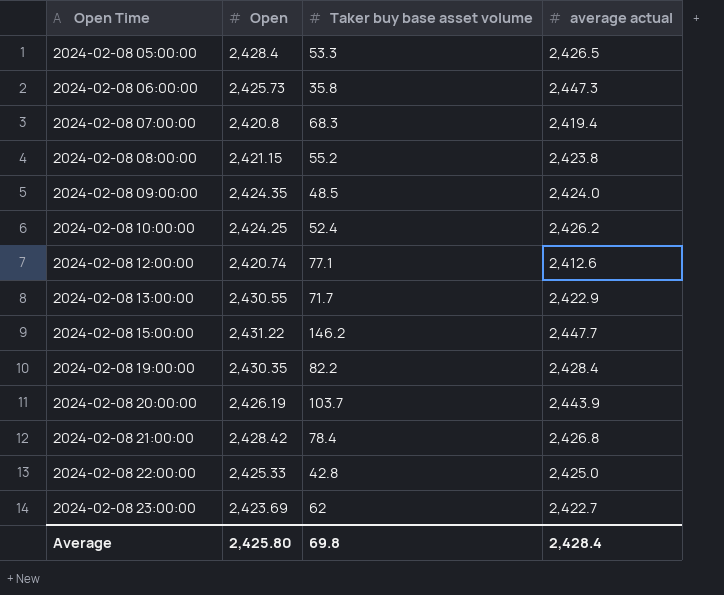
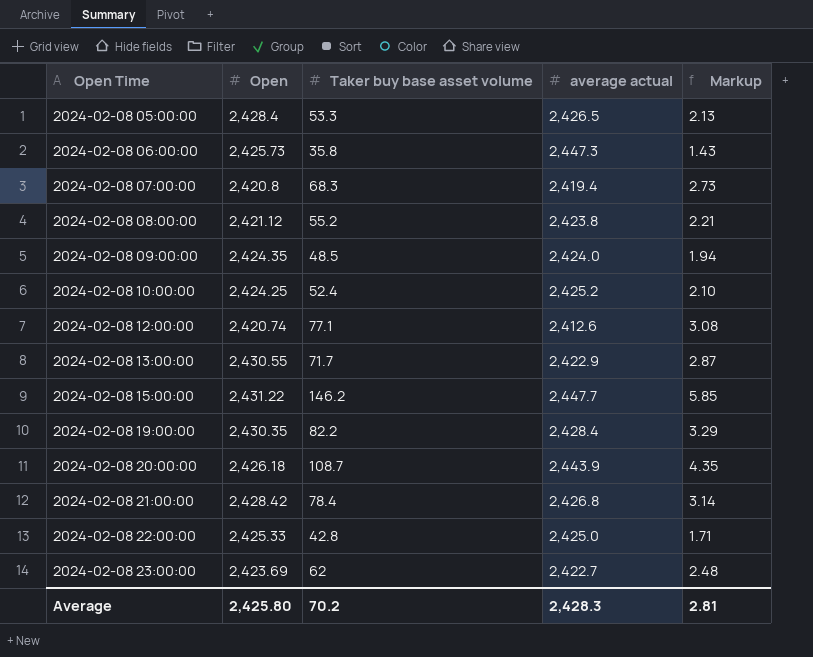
column Markup | formula: none -> [Taker buy base asset volume] * 0.04
2024-02-08 08:00:00 | Open: 2,421.15 -> 2,421.12
2024-02-08 10:00:00 | average actual: 2,426.2 -> 2,425.2
2024-02-08 20:00:00 | Open: 2,426.19 -> 2,426.18
2024-02-08 20:00:00 | Taker buy base asset volume: 103.7 -> 108.7
Average | Taker buy base asset volume: 69.8 -> 70.2
Average | average actual: 2,428.4 -> 2,428.3

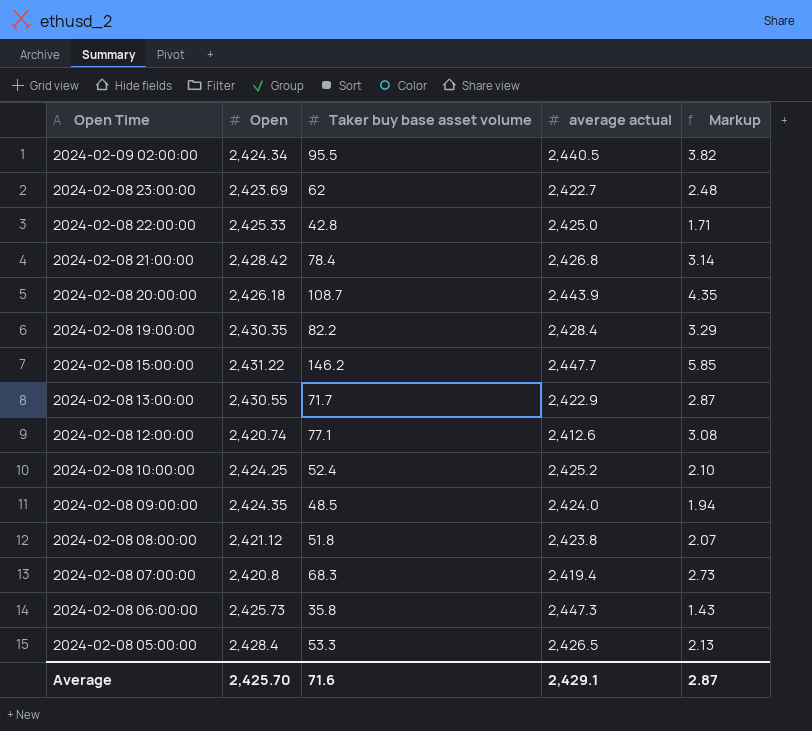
row order: Open Time ascending -> Open Time descending
row 2024-02-09 02:00:00: none -> 2,424.34 | 95.5 | 2,440.5 | 3.82
2024-02-08 08:00:00 | Taker buy base asset volume: 55.2 -> 51.8
2024-02-08 08:00:00 | Markup: 2.21 -> 2.07
Average | Open: 2,425.80 -> 2,425.70
Average | Taker buy base asset volume: 70.2 -> 71.6
Average | average actual: 2,428.3 -> 2,429.1
Average | Markup: 2.81 -> 2.87

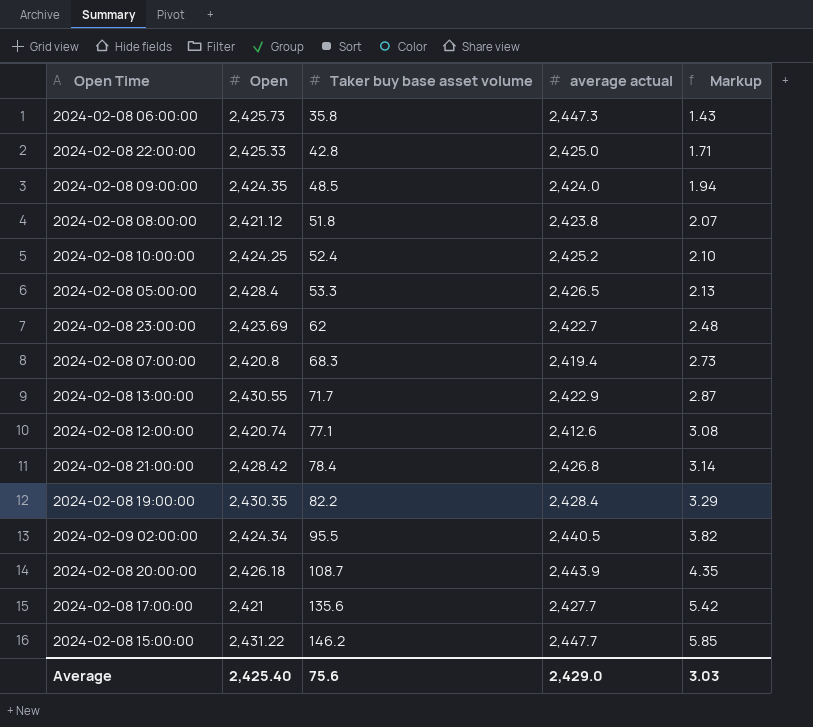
row order: Open Time descending -> Taker buy base asset volume ascending
row 2024-02-08 17:00:00: none -> 2,421 | 135.6 | 2,427.7 | 5.42
Average | Open: 2,425.70 -> 2,425.40
Average | Taker buy base asset volume: 71.6 -> 75.6
Average | average actual: 2,429.1 -> 2,429.0
Average | Markup: 2.87 -> 3.03

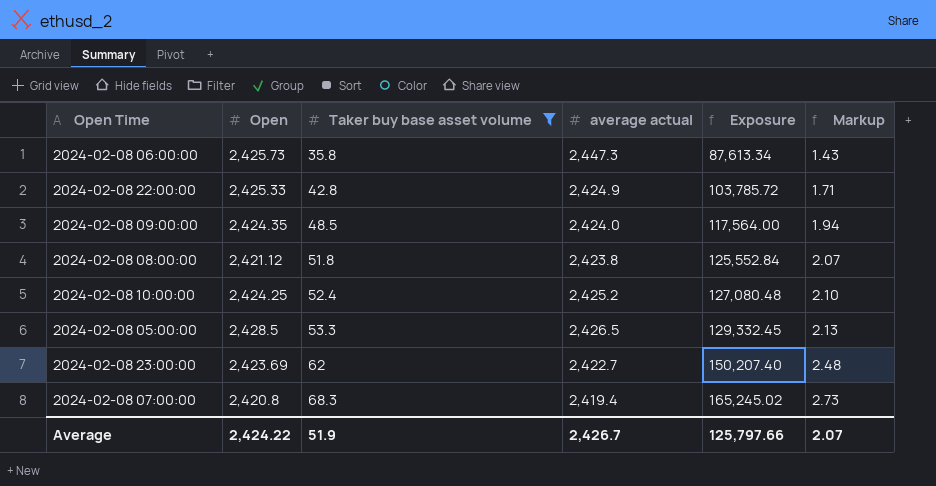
filter: none -> Taker buy base asset volume <= 68.3
column Exposure | formula: none -> [Taker buy base asset volume] * [average actual]
2024-02-08 22:00:00 | average actual: 2,425.0 -> 2,424.9
2024-02-08 05:00:00 | Open: 2,428.4 -> 2,428.5
Average | Open: 2,425.40 -> 2,424.22
Average | Taker buy base asset volume: 75.6 -> 51.9
Average | average actual: 2,429.0 -> 2,426.7
Average | Markup: 3.03 -> 2.07

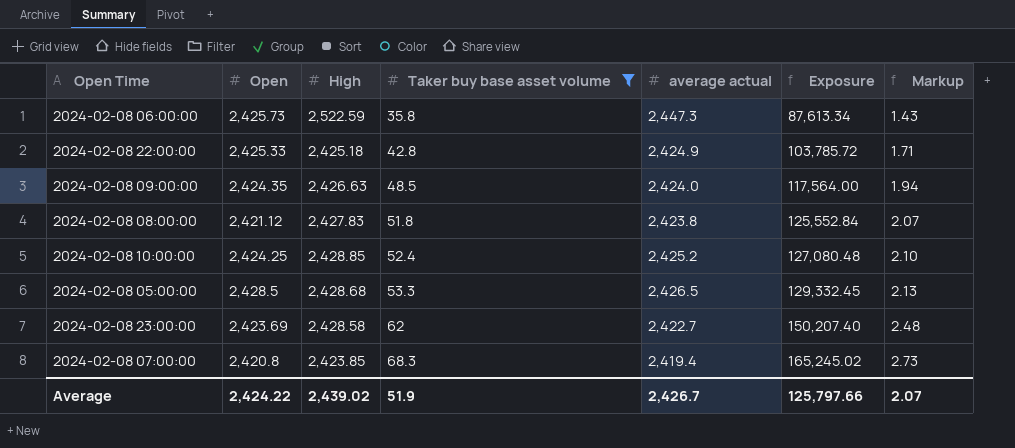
column High | position: none -> 3

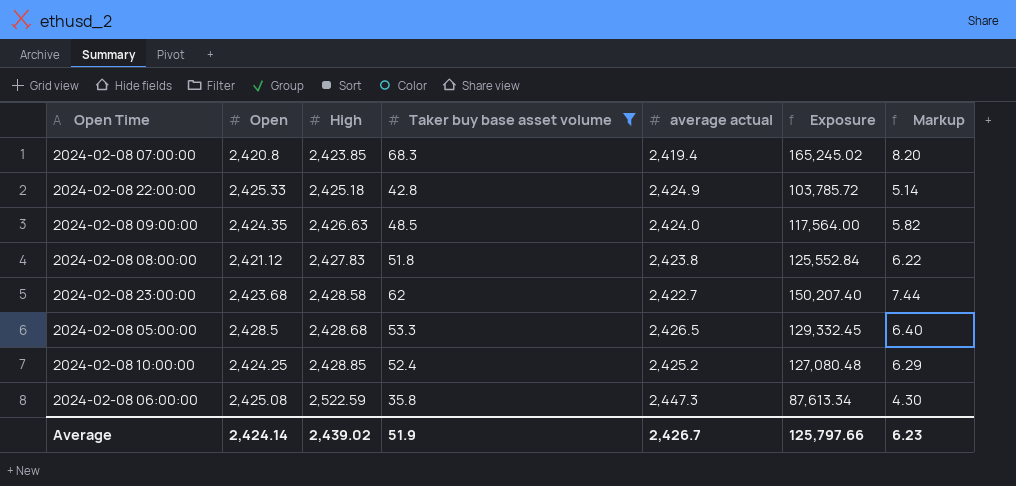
row order: Taker buy base asset volume ascending -> High ascending
column Markup | formula: [Taker buy base asset volume] * 0.04 -> [Taker buy base asset volume] * 0.12
2024-02-08 23:00:00 | Open: 2,423.69 -> 2,423.68
2024-02-08 06:00:00 | Open: 2,425.73 -> 2,425.08
Average | Open: 2,424.22 -> 2,424.14
Average | Markup: 2.07 -> 6.23

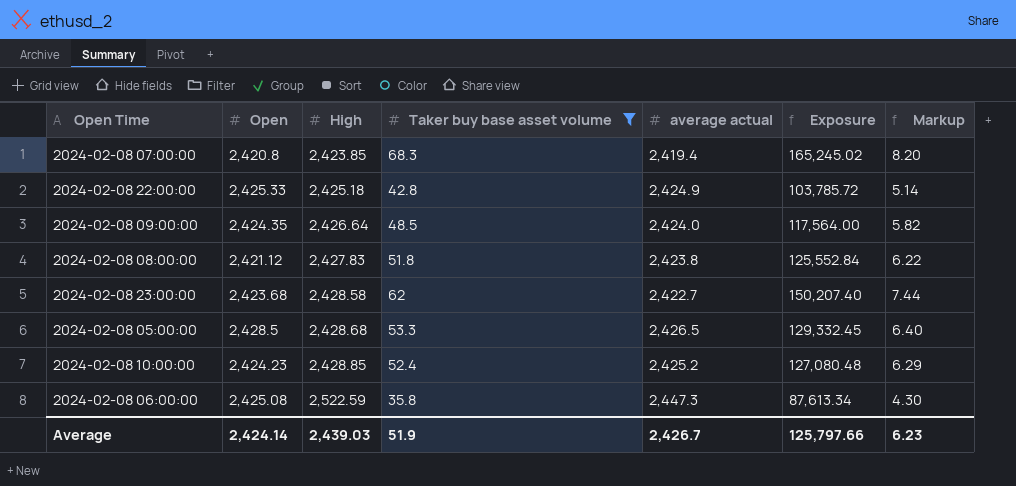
2024-02-08 09:00:00 | High: 2,426.63 -> 2,426.64
2024-02-08 10:00:00 | Open: 2,424.25 -> 2,424.23
Average | High: 2,439.02 -> 2,439.03

